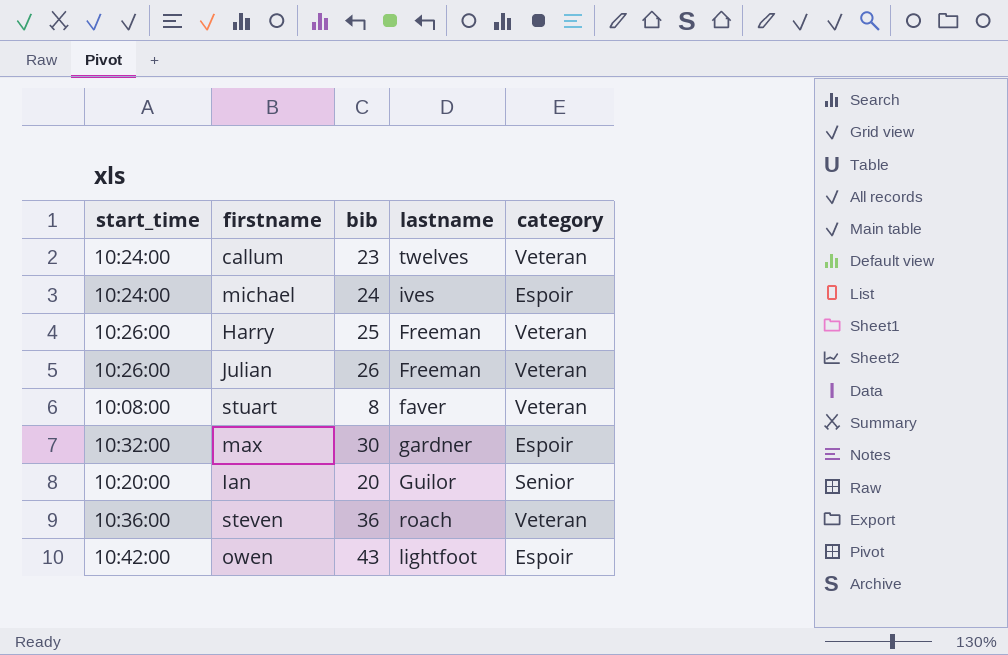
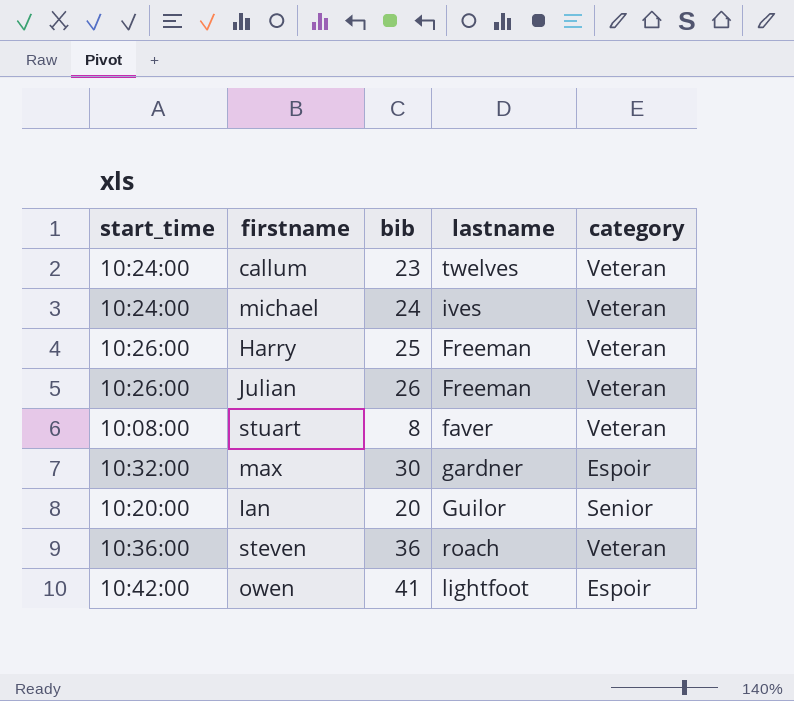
michael | category: Espoir -> Veteran
owen | bib: 43 -> 41

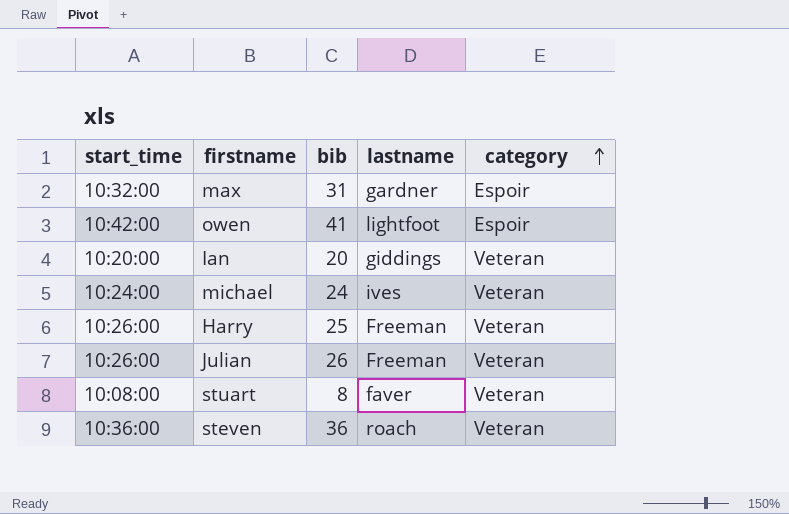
row order: none -> category ascending
row callum: 10:24:00 | 23 | twelves | Veteran -> none
max | bib: 30 -> 31
Ian | lastname: Guilor -> giddings
Ian | category: Senior -> Veteran

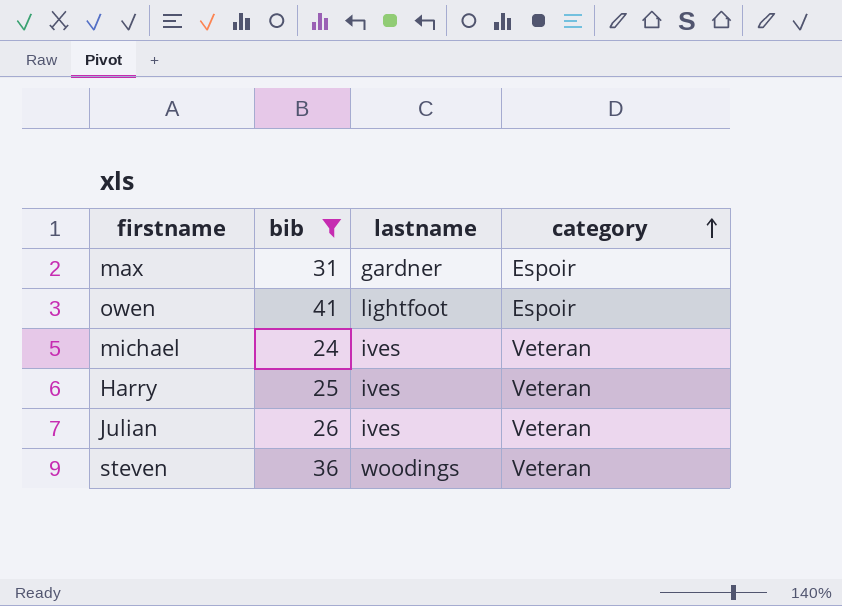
filter: none -> bib >= 24
column start_time | position: 1 -> none
Harry | lastname: Freeman -> ives
Julian | lastname: Freeman -> ives
steven | lastname: roach -> woodings

